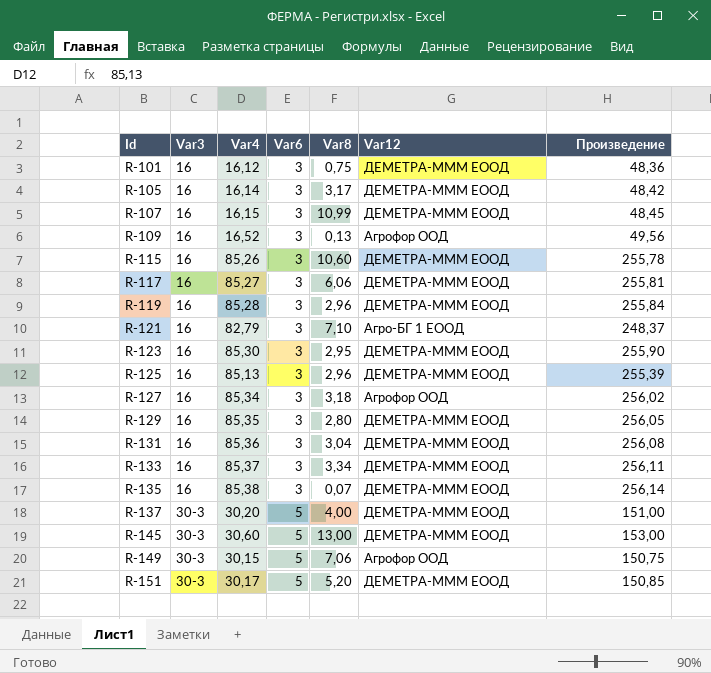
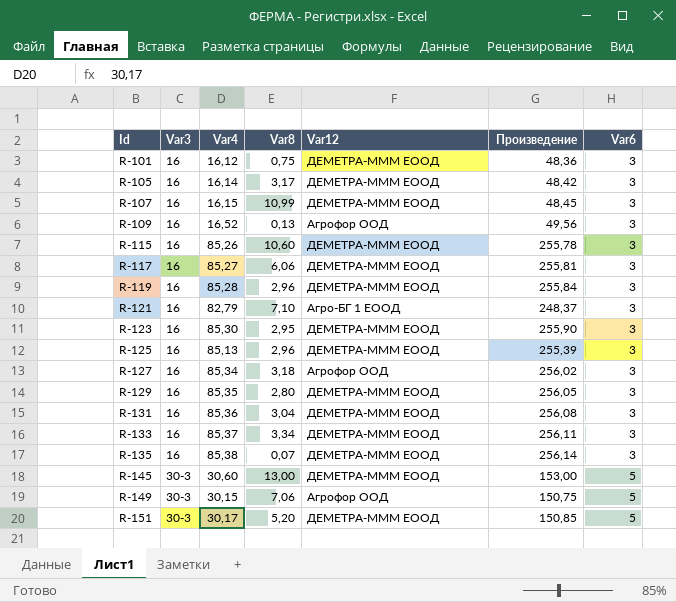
column Var6 | position: 4 -> 7
row R-137: 30-3 | 30,20 | 5 | 4,00 | ДЕМЕТРА-МММ ЕООД | 151,00 -> none

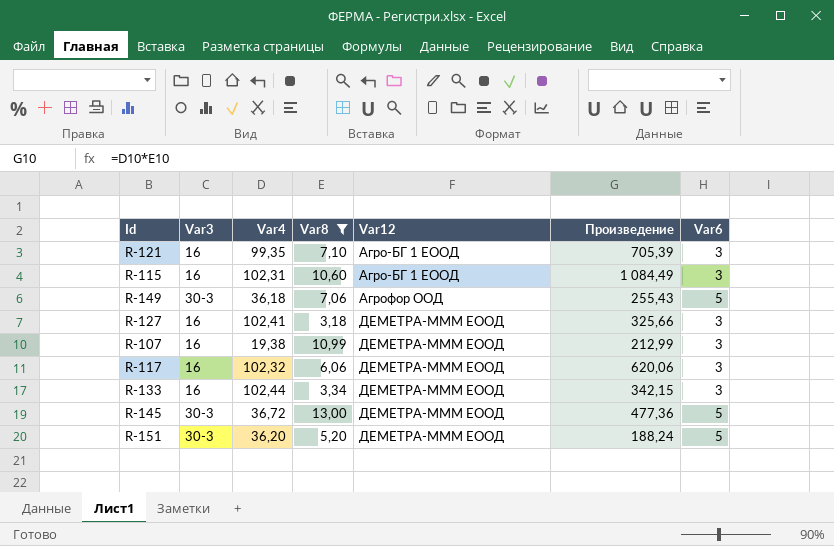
filter: none -> Var8 >= 3,18
row order: Id ascending -> Var12 ascending
column Произведение | formula: [Var4] * [Var6] -> [Var4] * [Var8]
R-121 | Var4: 82,79 -> 99,35
R-115 | Var4: 85,26 -> 102,31
R-115 | Var12: ДЕМЕТРА-МММ ЕООД -> Агро-БГ 1 ЕООД
R-149 | Var4: 30,15 -> 36,18
R-127 | Var4: 85,34 -> 102,41
R-127 | Var12: Агрофор ООД -> ДЕМЕТРА-МММ ЕООД
R-107 | Var4: 16,15 -> 19,38
R-117 | Var4: 85,27 -> 102,32
R-133 | Var4: 85,37 -> 102,44
R-145 | Var4: 30,60 -> 36,72
R-151 | Var4: 30,17 -> 36,20

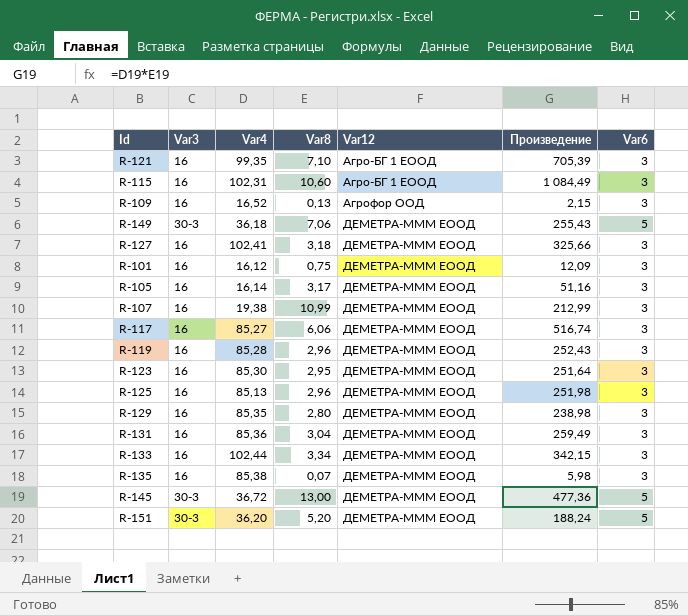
filter: Var8 >= 3,18 -> none
R-149 | Var12: Агрофор ООД -> ДЕМЕТРА-МММ ЕООД
R-117 | Var4: 102,32 -> 85,27
R-117 | Произведение: 620,06 -> 516,74

